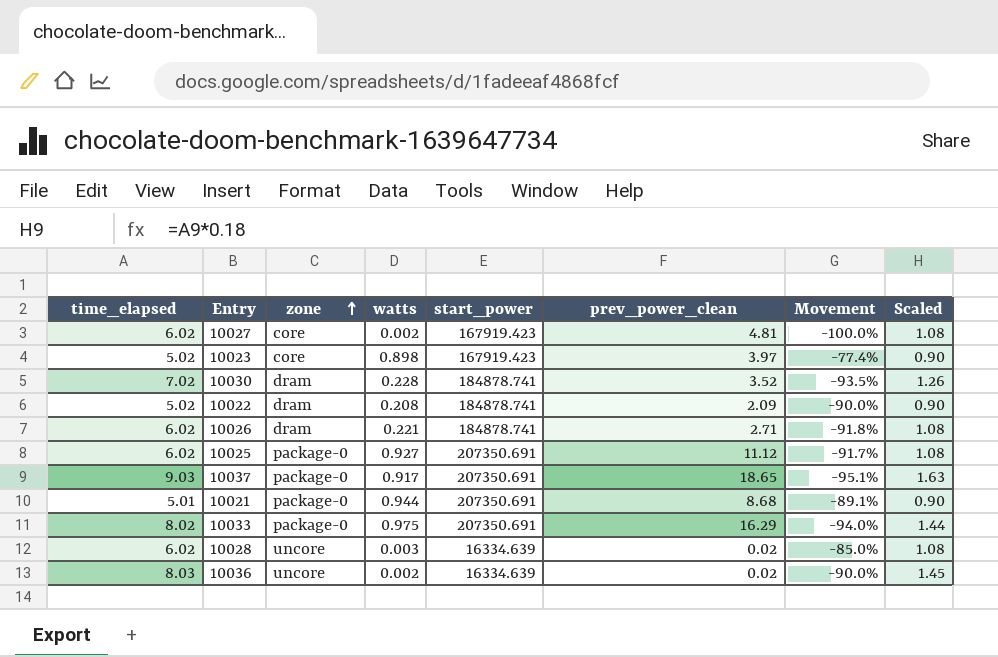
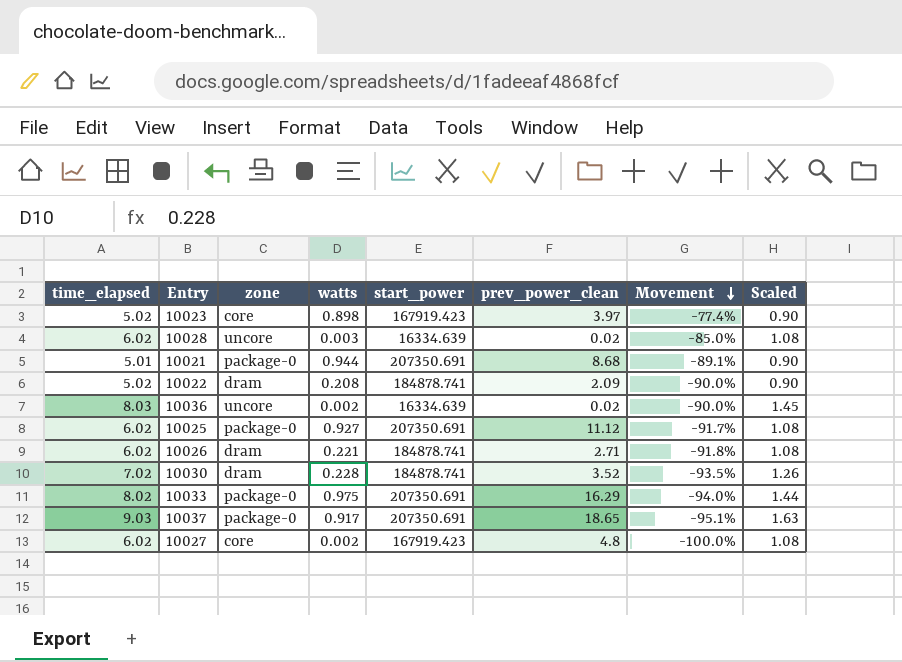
row order: zone ascending -> Movement descending
10027 | prev_power_clean: 4.81 -> 4.8

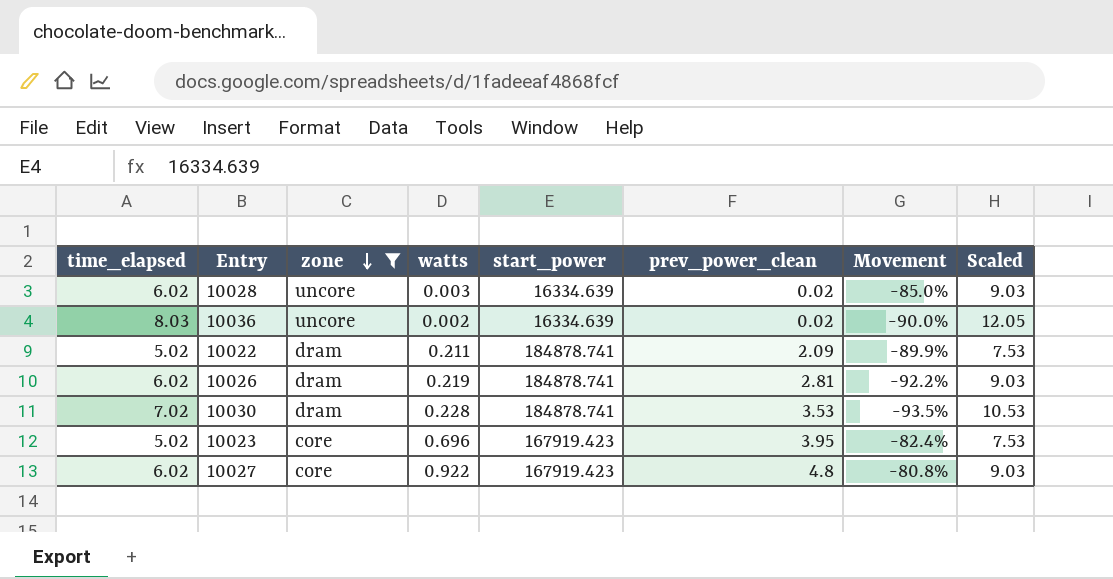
filter: none -> zone != package-0
row order: Movement descending -> zone descending
column Scaled | formula: [time_elapsed] * 0.18 -> [time_elapsed] * 1.5
10022 | watts: 0.208 -> 0.211
10022 | Movement: -90.0% -> -89.9%
10026 | watts: 0.221 -> 0.219
10026 | prev_power_clean: 2.71 -> 2.81
10026 | Movement: -91.8% -> -92.2%
10030 | prev_power_clean: 3.52 -> 3.53
10023 | watts: 0.898 -> 0.696
10023 | prev_power_clean: 3.97 -> 3.95
10023 | Movement: -77.4% -> -82.4%
10027 | watts: 0.002 -> 0.922
10027 | Movement: -100.0% -> -80.8%

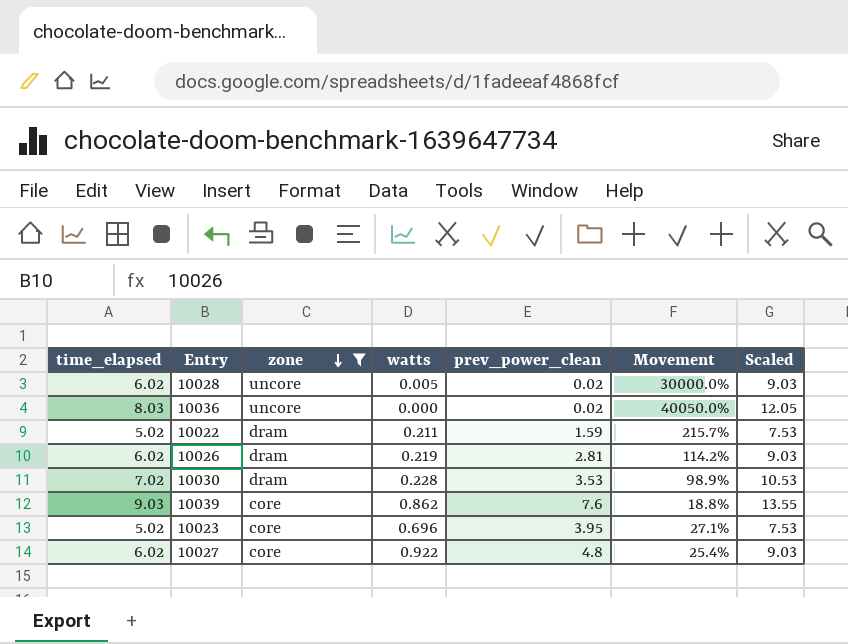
column start_power | position: 5 -> none
column Movement | formula: ([watts] - [prev_power_clean]) / [prev_power_clean] -> ([time_elapsed] - [prev_power_clean]) / [prev_power_clean]
10028 | watts: 0.003 -> 0.005
10036 | watts: 0.002 -> 0.000
10022 | prev_power_clean: 2.09 -> 1.59
row 10039: none -> 9.03 | core | 0.862 | 7.6 | 18.8% | 13.55

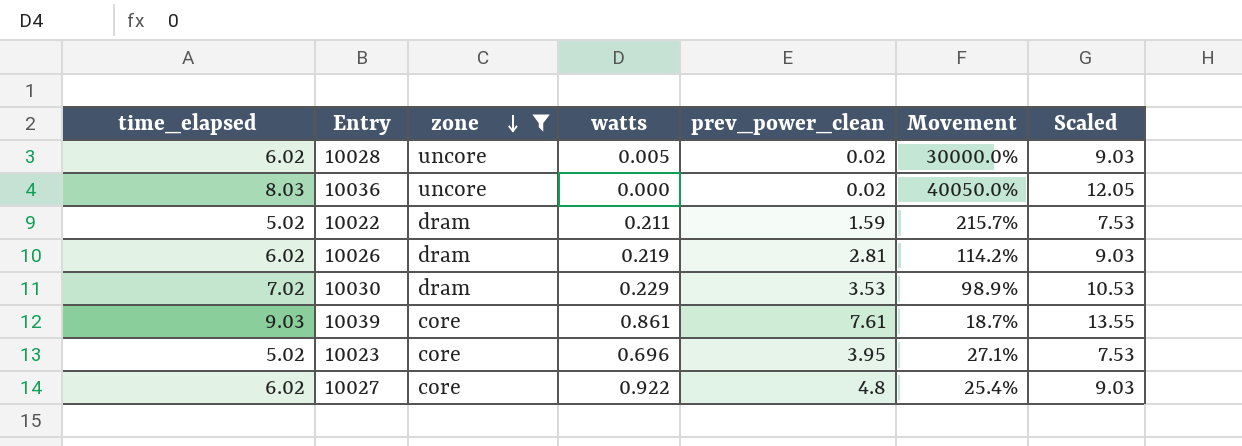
10030 | watts: 0.228 -> 0.229
10039 | watts: 0.862 -> 0.861
10039 | prev_power_clean: 7.6 -> 7.61
10039 | Movement: 18.8% -> 18.7%

